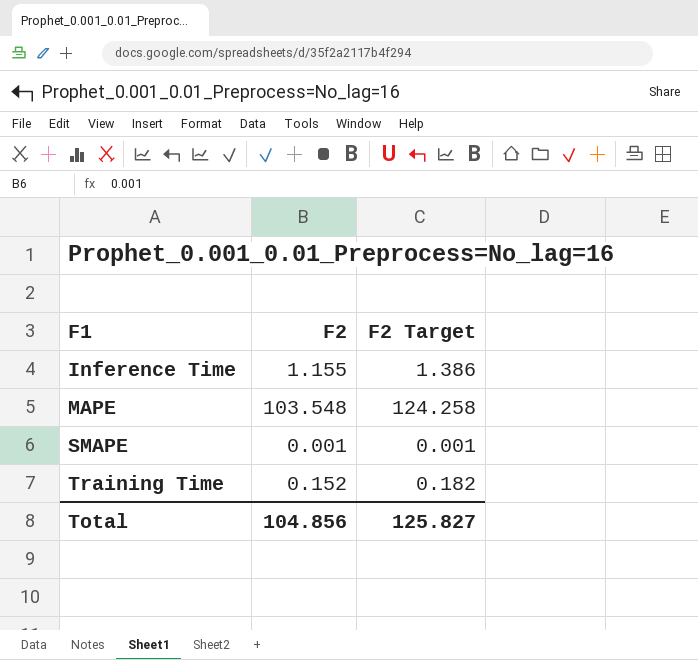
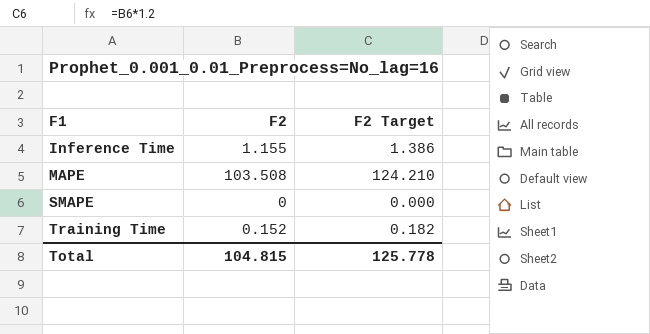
MAPE | F2: 103.548 -> 103.508
MAPE | F2 Target: 124.258 -> 124.210
SMAPE | F2: 0.001 -> 0
SMAPE | F2 Target: 0.001 -> 0.000
Total | F2: 104.856 -> 104.815
Total | F2 Target: 125.827 -> 125.778

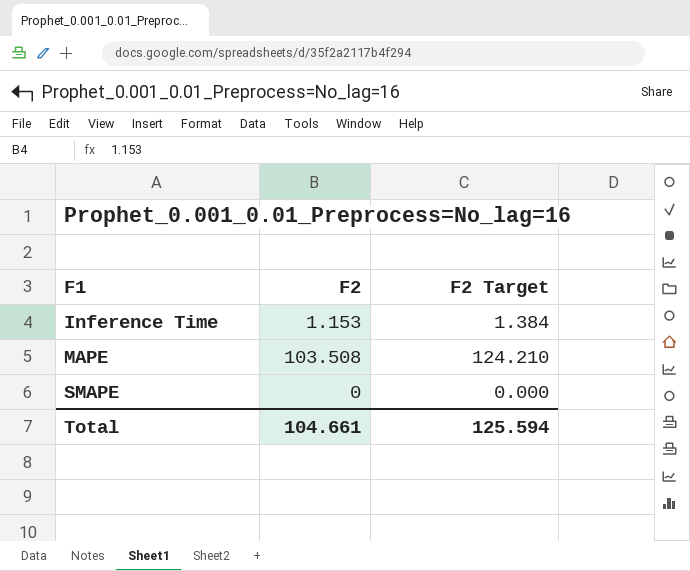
row Training Time: 0.152 | 0.182 -> none
Inference Time | F2: 1.155 -> 1.153
Inference Time | F2 Target: 1.386 -> 1.384
Total | F2: 104.815 -> 104.661
Total | F2 Target: 125.778 -> 125.594

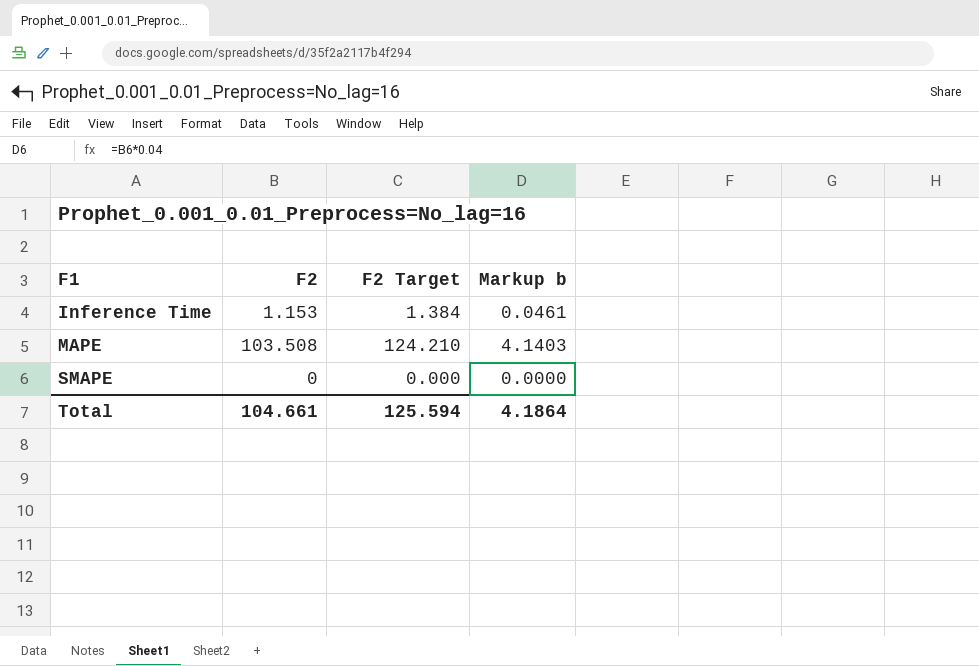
column Markup b | formula: none -> [F2] * 0.04

